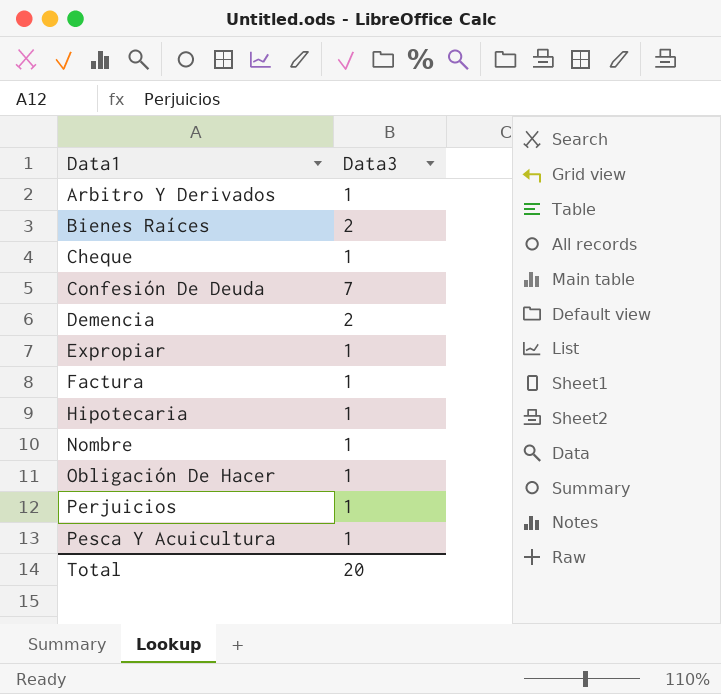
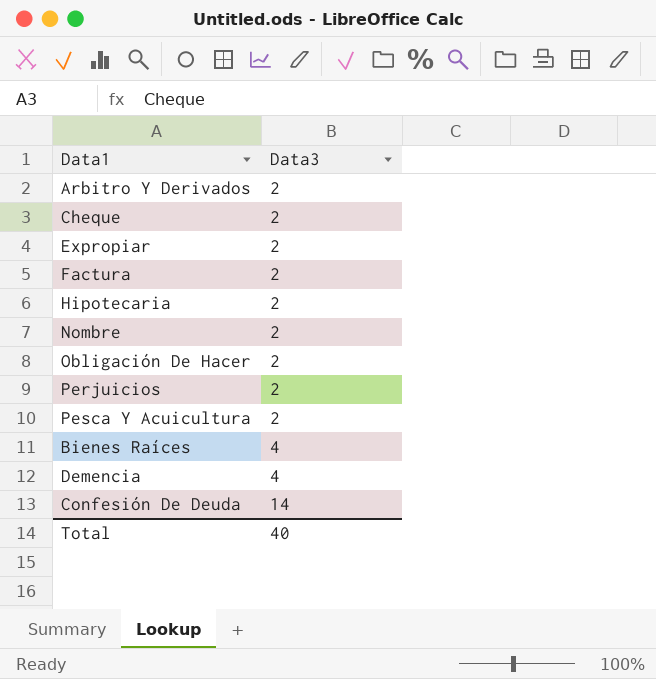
row order: Data1 ascending -> Data3 ascending
Arbitro Y Derivados | Data3: 1 -> 2
Cheque | Data3: 1 -> 2
Expropiar | Data3: 1 -> 2
Factura | Data3: 1 -> 2
Hipotecaria | Data3: 1 -> 2
Nombre | Data3: 1 -> 2
Obligación De Hacer | Data3: 1 -> 2
Perjuicios | Data3: 1 -> 2
Pesca Y Acuicultura | Data3: 1 -> 2
Bienes Raíces | Data3: 2 -> 4
Demencia | Data3: 2 -> 4
Confesión De Deuda | Data3: 7 -> 14
Total | Data3: 20 -> 40

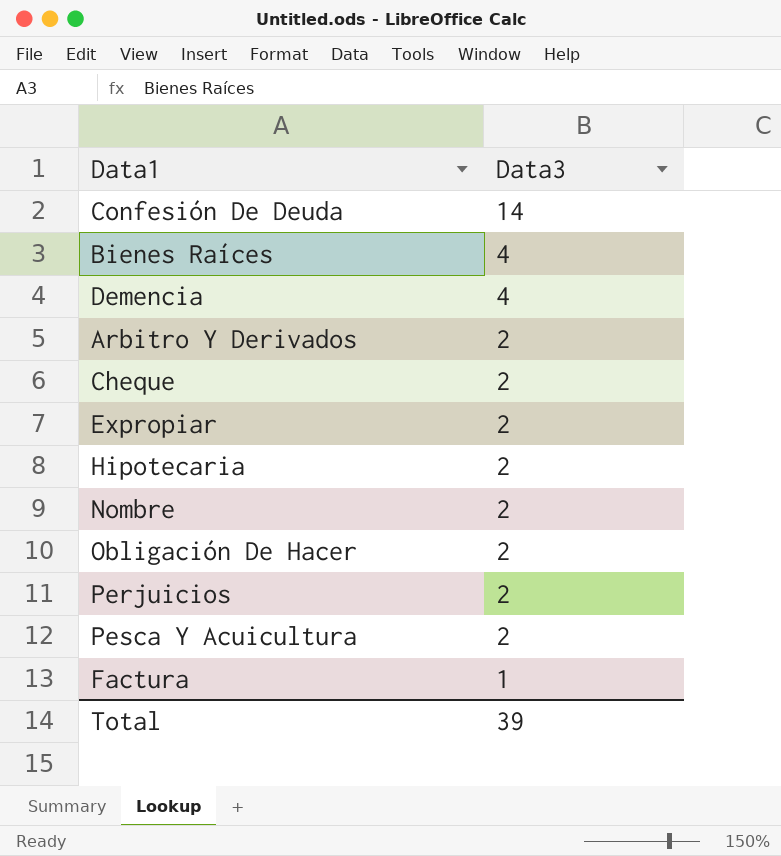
row order: Data3 ascending -> Data3 descending
Factura | Data3: 2 -> 1
Total | Data3: 40 -> 39

